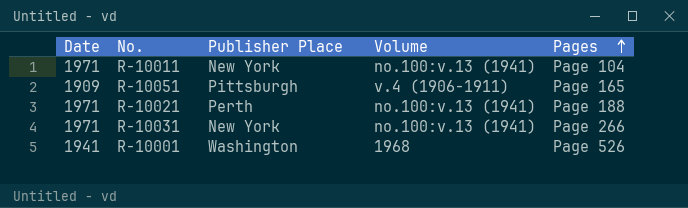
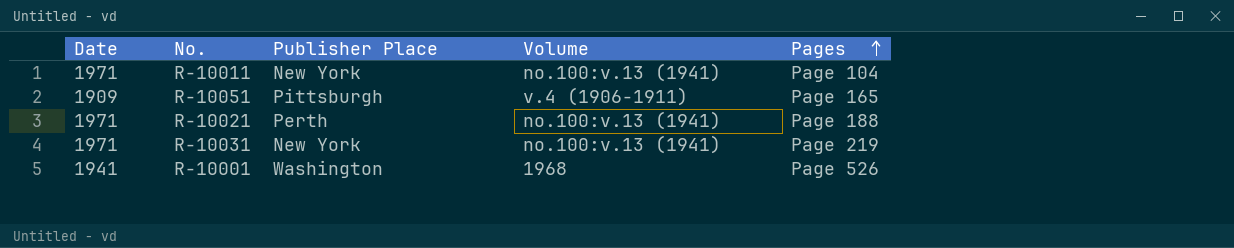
R-10031 | Pages: Page 266 -> Page 219

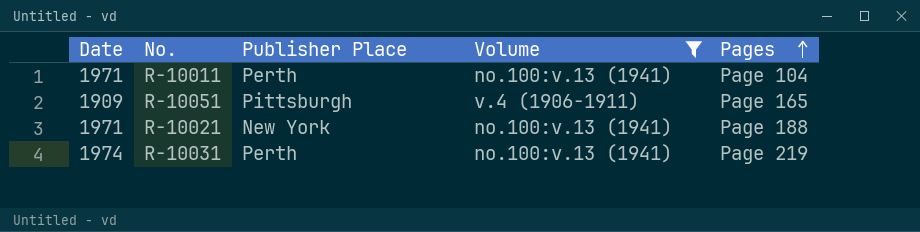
filter: none -> Volume != 1968
R-10011 | Publisher Place: New York -> Perth
R-10021 | Publisher Place: Perth -> New York
R-10031 | Date: 1971 -> 1974
R-10031 | Publisher Place: New York -> Perth

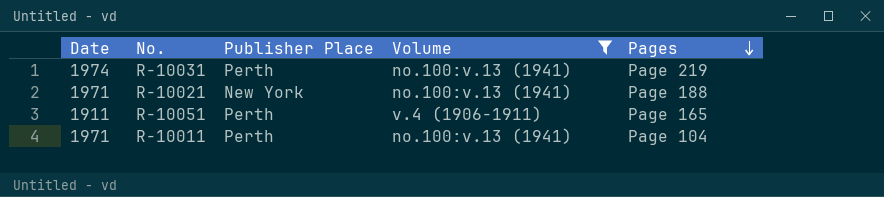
row order: Pages ascending -> Pages descending
R-10051 | Date: 1909 -> 1911
R-10051 | Publisher Place: Pittsburgh -> Perth

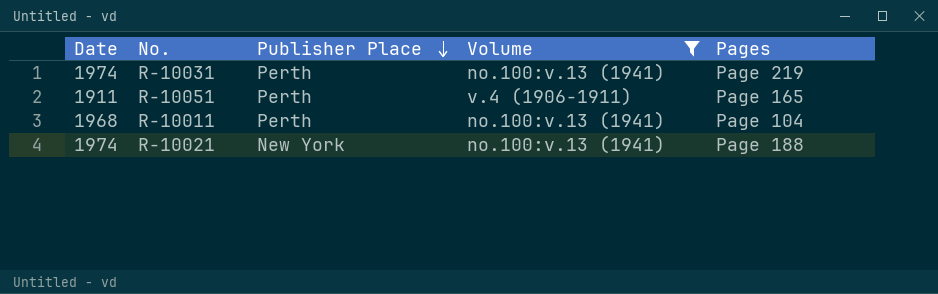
row order: Pages descending -> Publisher Place descending
R-10011 | Date: 1971 -> 1968
R-10021 | Date: 1971 -> 1974

